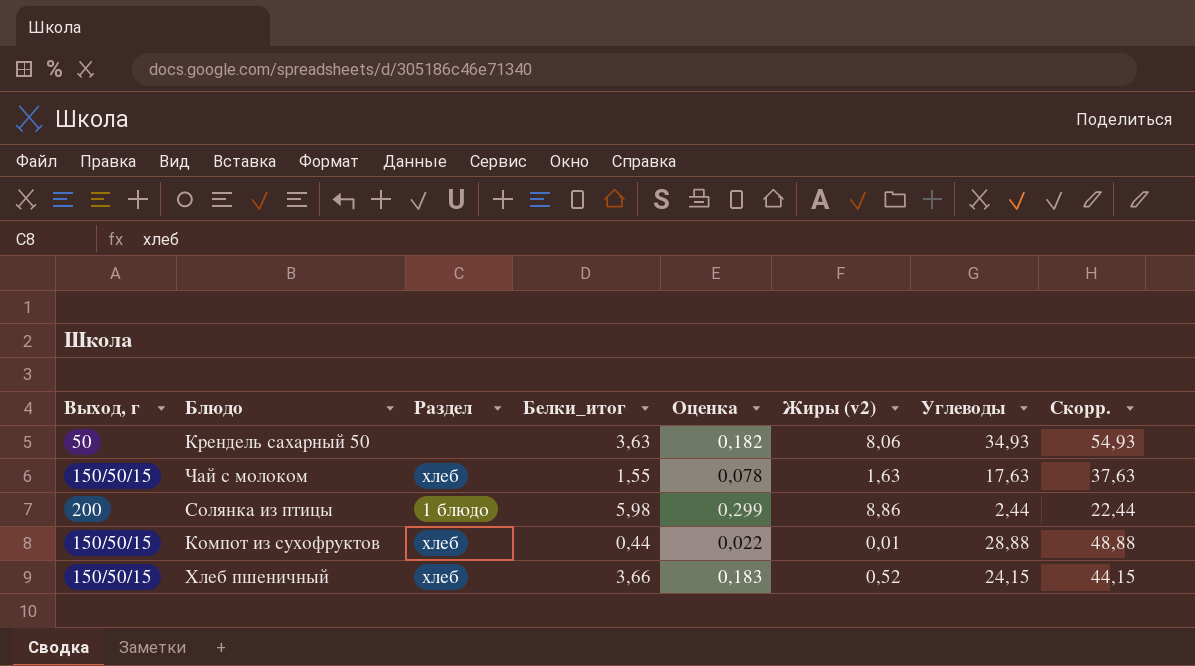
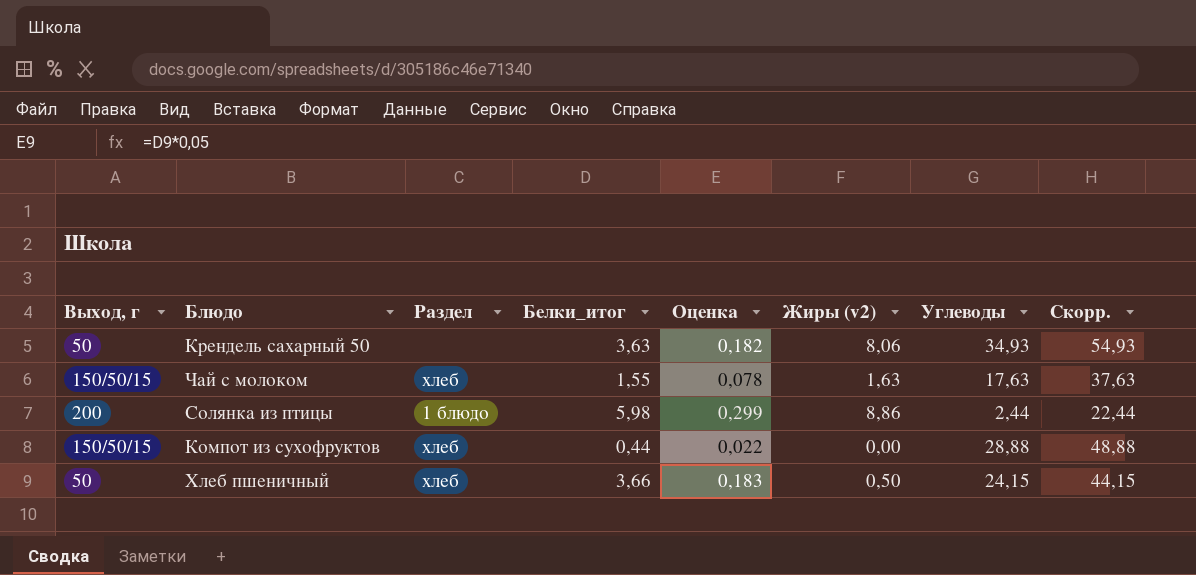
Компот из сухофруктов | Жиры (v2): 0,01 -> 0,00
Хлеб пшеничный | Выход, г: 150/50/15 -> 50
Хлеб пшеничный | Жиры (v2): 0,52 -> 0,50

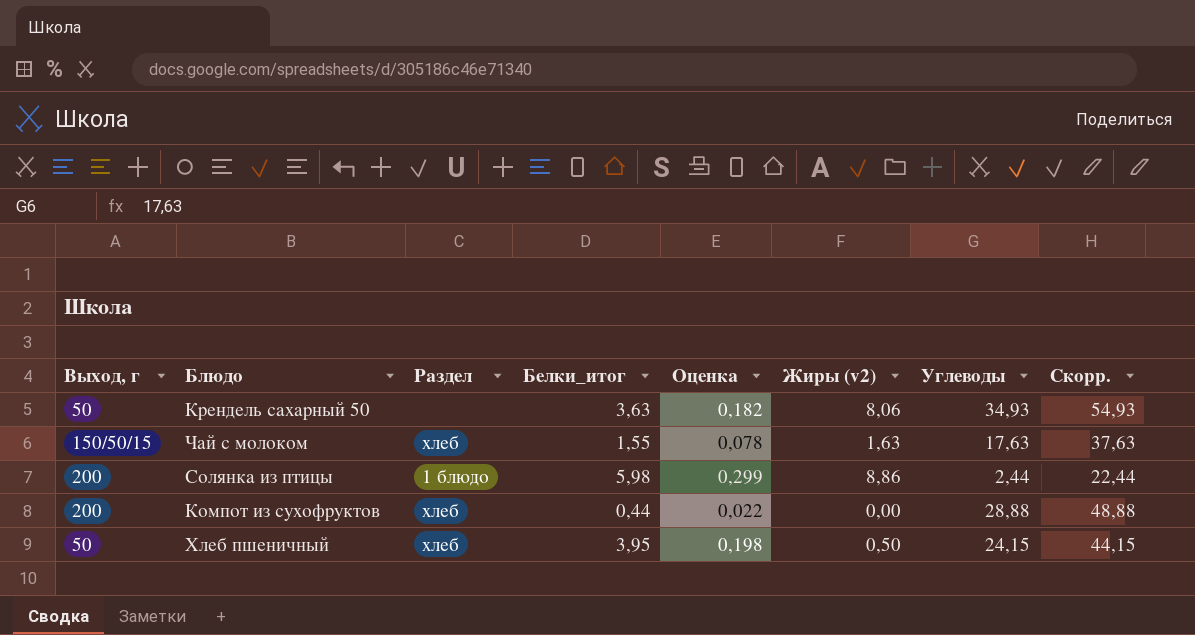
Компот из сухофруктов | Выход, г: 150/50/15 -> 200
Хлеб пшеничный | Белки_итог: 3,66 -> 3,95
Хлеб пшеничный | Оценка: 0,183 -> 0,198

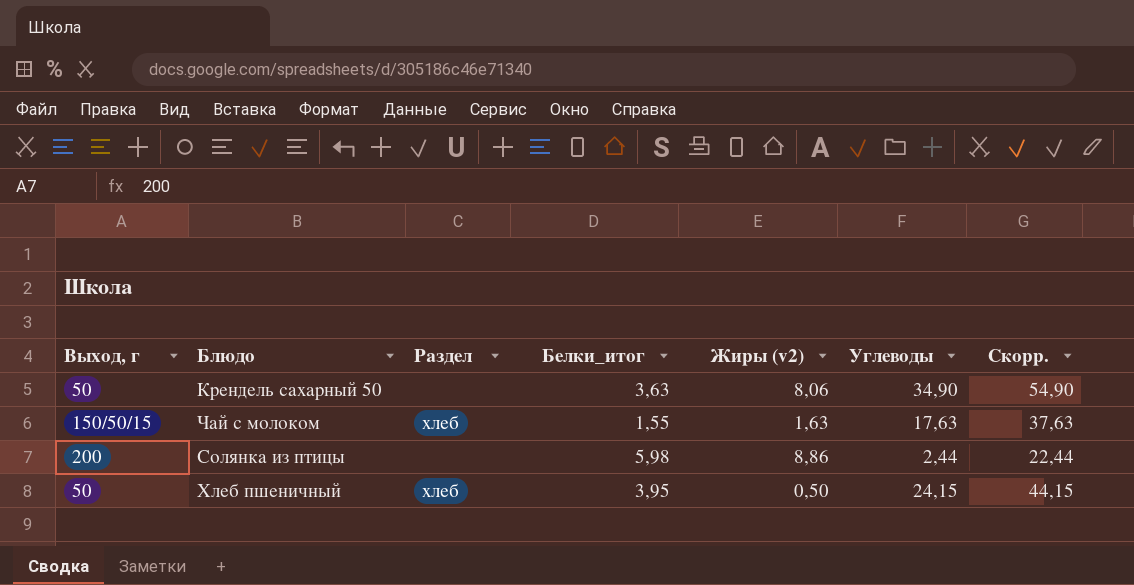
column Оценка | formula: [Белки_итог] * 0,05 -> none
row Компот из сухофруктов: 200 | хлеб | 0,44 | 0,022 | 0,00 | 28,88 | 48,88 -> none
Крендель сахарный 50 | Углеводы: 34,93 -> 34,90
Крендель сахарный 50 | Скорр.: 54,93 -> 54,90
Солянка из птицы | Раздел: 1 блюдо -> none

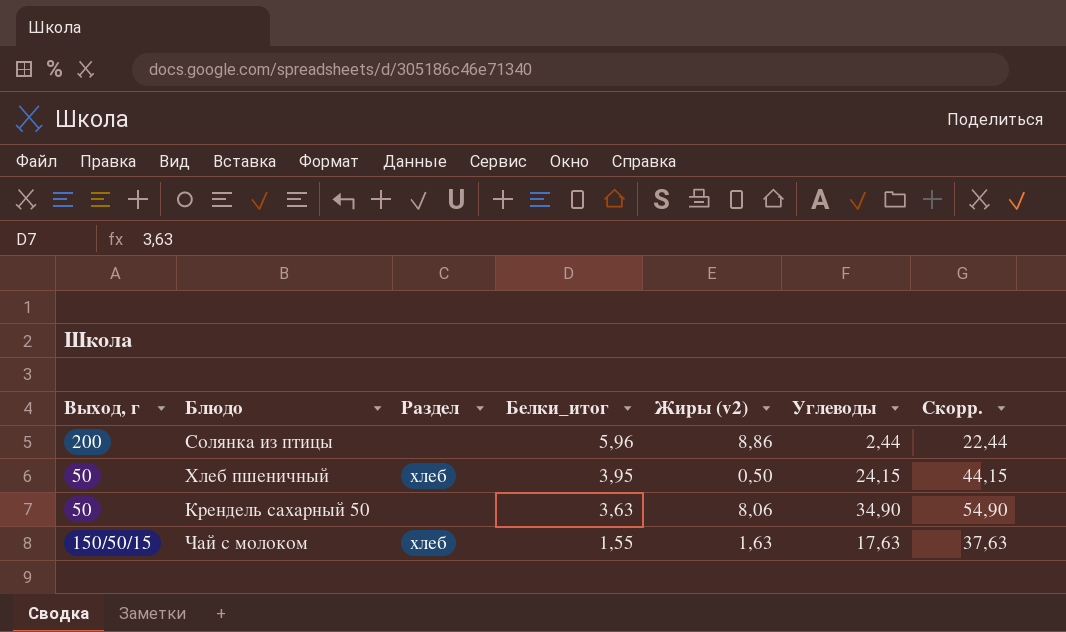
row order: none -> Белки_итог descending
Солянка из птицы | Белки_итог: 5,98 -> 5,96

